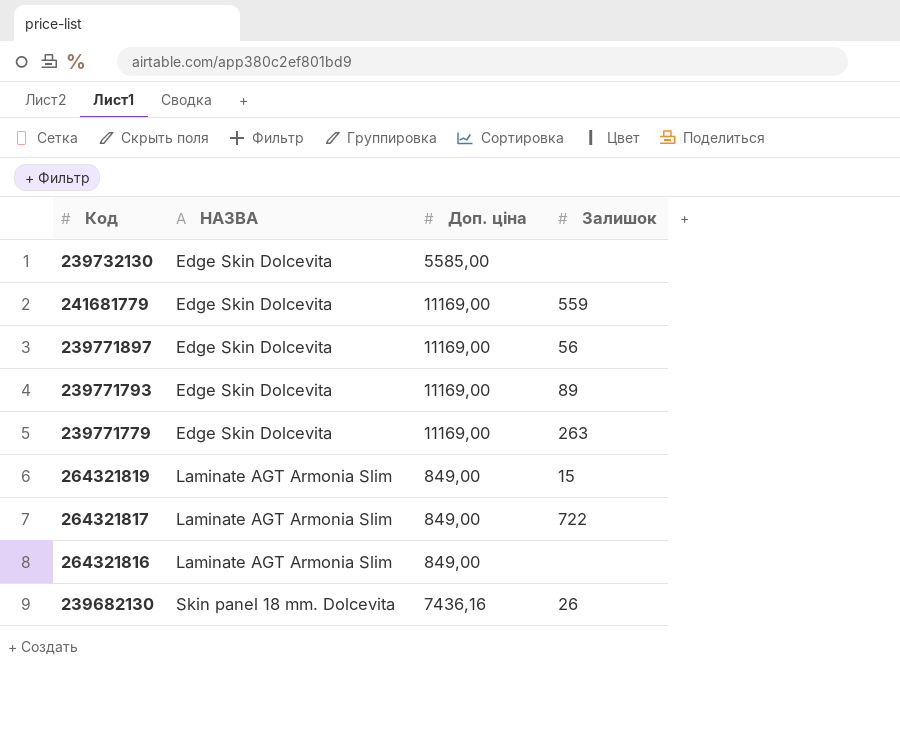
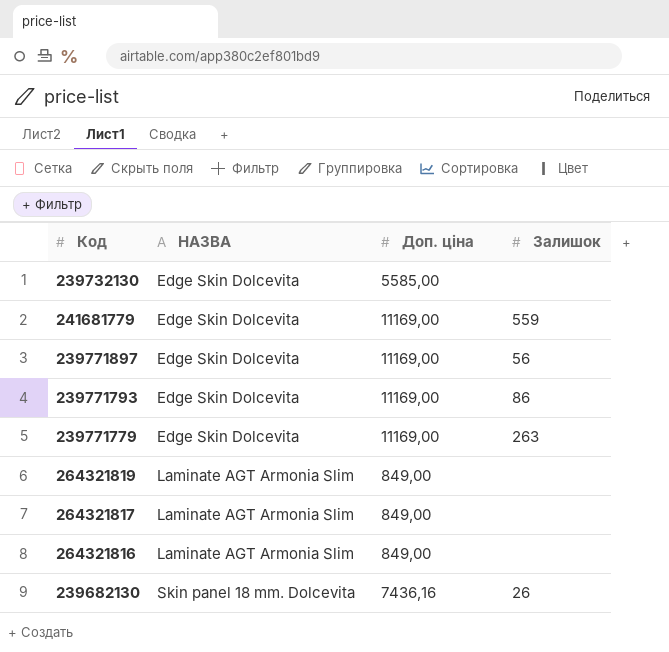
239771793 | Залишок: 89 -> 86
264321819 | Залишок: 15 -> none
264321817 | Залишок: 722 -> none

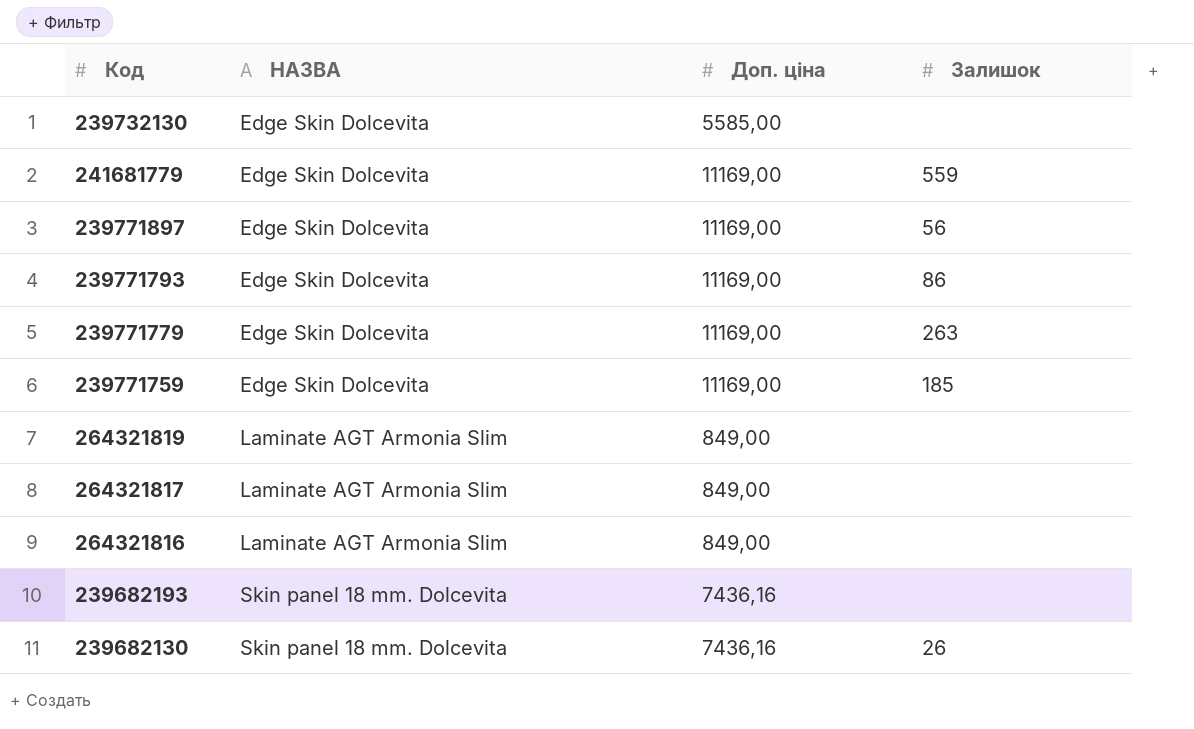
row 239771759: none -> Edge Skin Dolcevita | 11169,00 | 185
row 239682193: none -> Skin panel 18 mm. Dolcevita | 7436,16 | none

